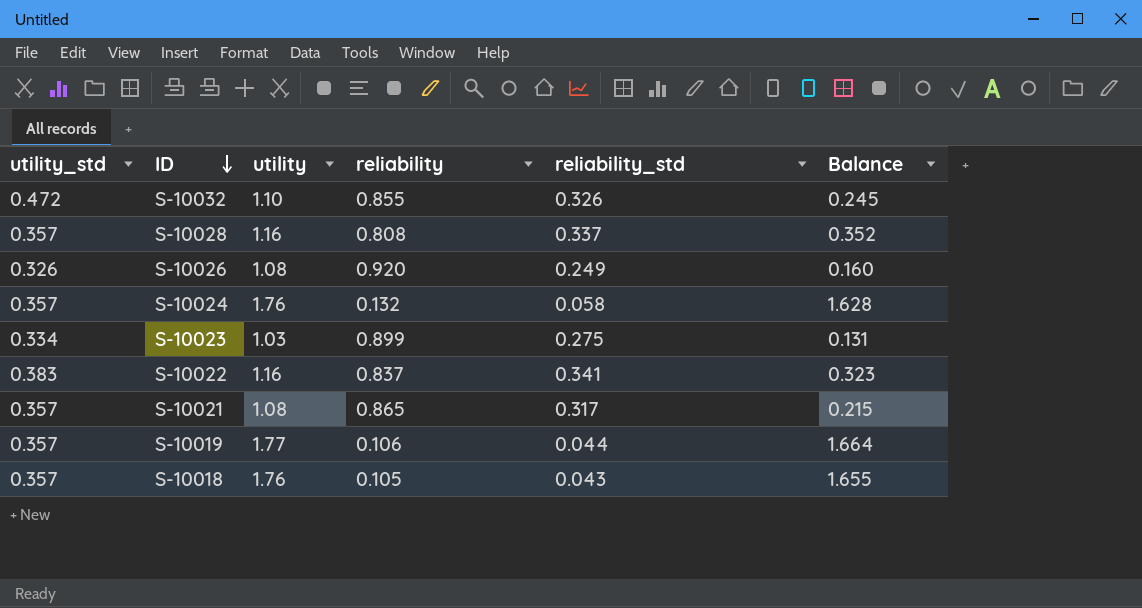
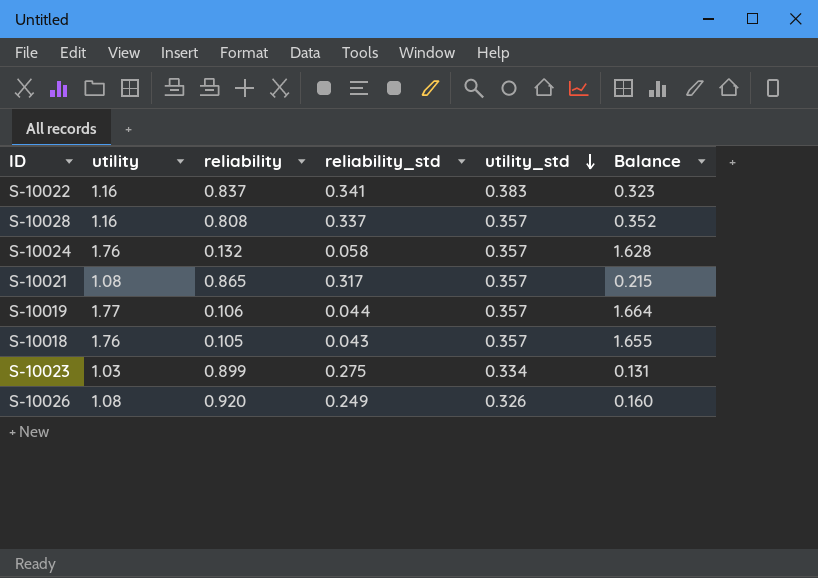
row order: ID descending -> utility_std descending
column utility_std | position: 1 -> 5
row S-10032: 0.472 | 1.10 | 0.855 | 0.326 | 0.245 -> none

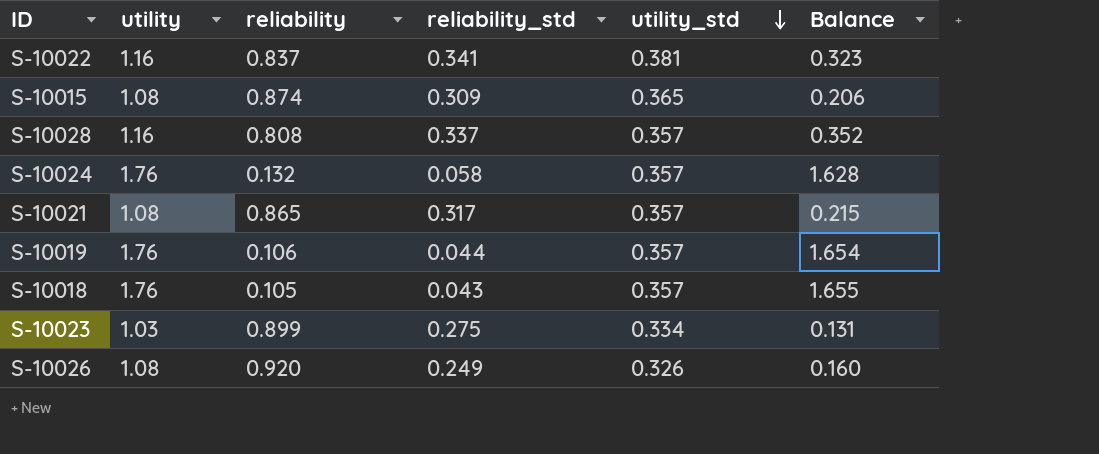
S-10022 | utility_std: 0.383 -> 0.381
row S-10015: none -> 1.08 | 0.874 | 0.309 | 0.365 | 0.206
S-10019 | utility: 1.77 -> 1.76
S-10019 | Balance: 1.664 -> 1.654

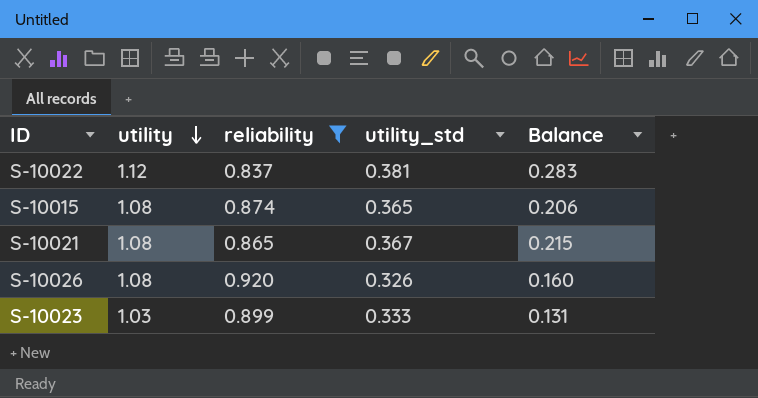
filter: none -> reliability >= 0.837
row order: utility_std descending -> utility descending
column reliability_std | position: 4 -> none
S-10022 | utility: 1.16 -> 1.12
S-10022 | Balance: 0.323 -> 0.283
S-10021 | utility_std: 0.357 -> 0.367
S-10023 | utility_std: 0.334 -> 0.333

